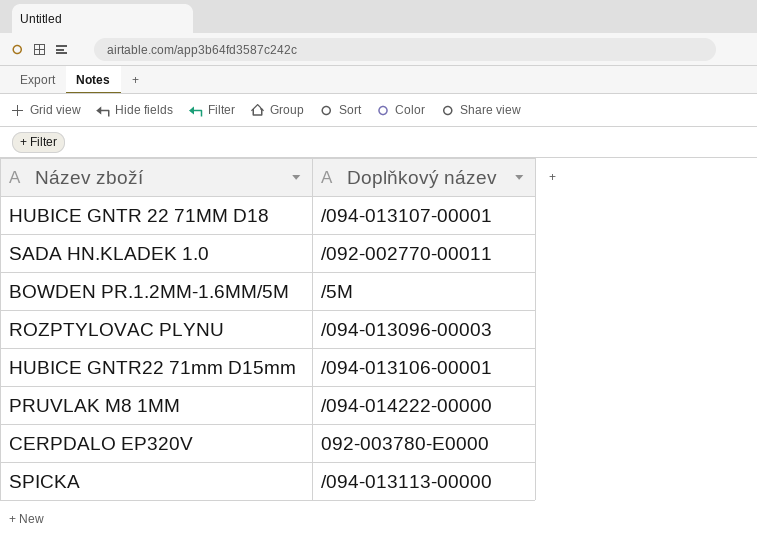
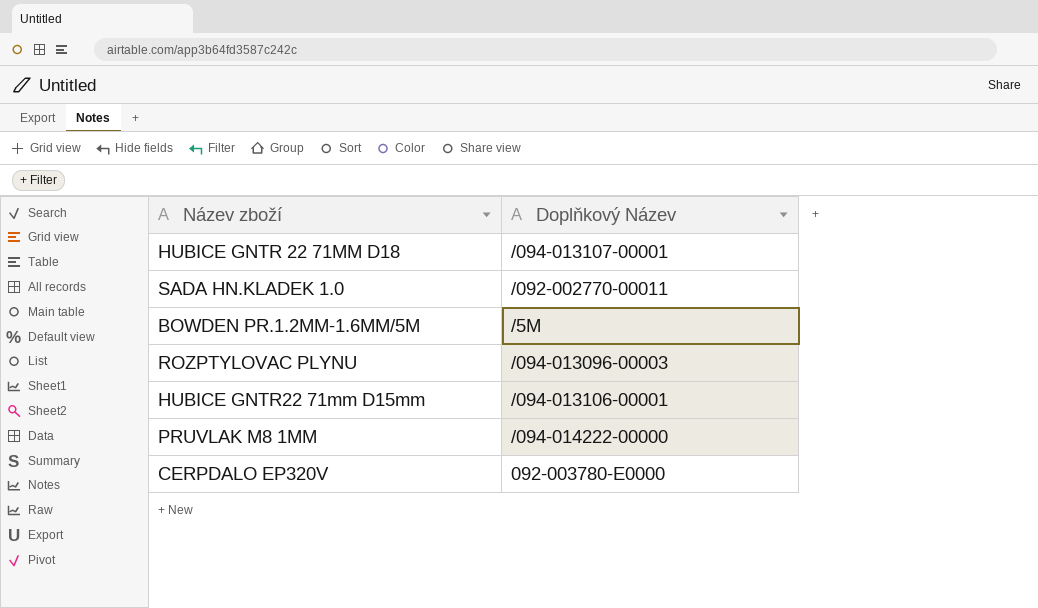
column name: Doplňkový název -> Doplňkový Název
row SPICKA: /094-013113-00000 -> none

